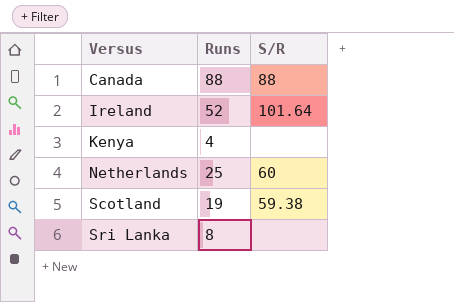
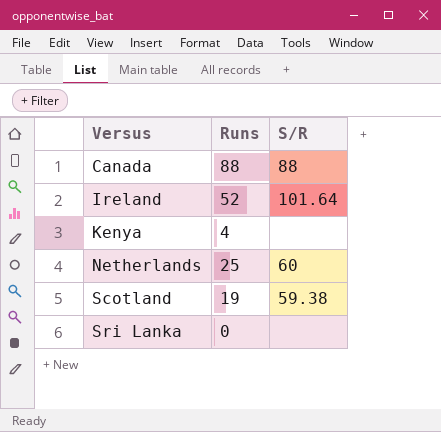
Sri Lanka | Runs: 8 -> 0

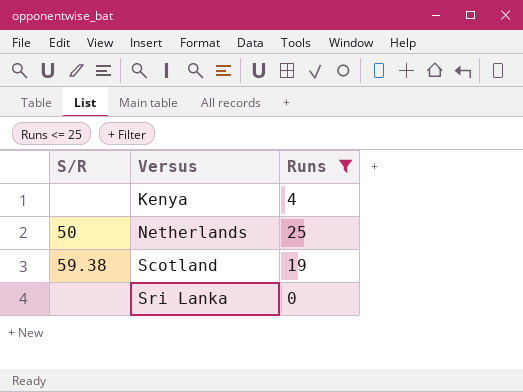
filter: none -> Runs <= 25
column S/R | position: 3 -> 1
Netherlands | S/R: 60 -> 50

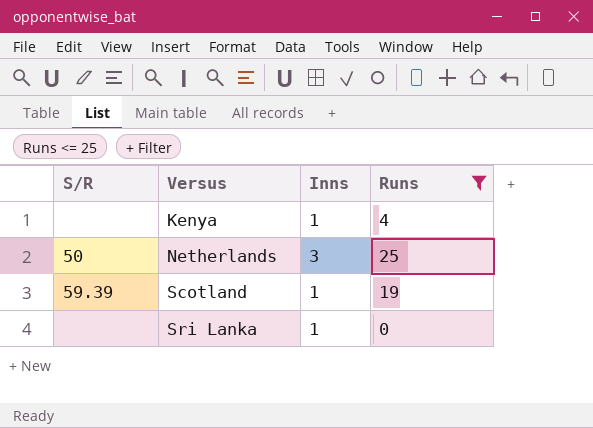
column Inns | position: none -> 3
Scotland | S/R: 59.38 -> 59.39

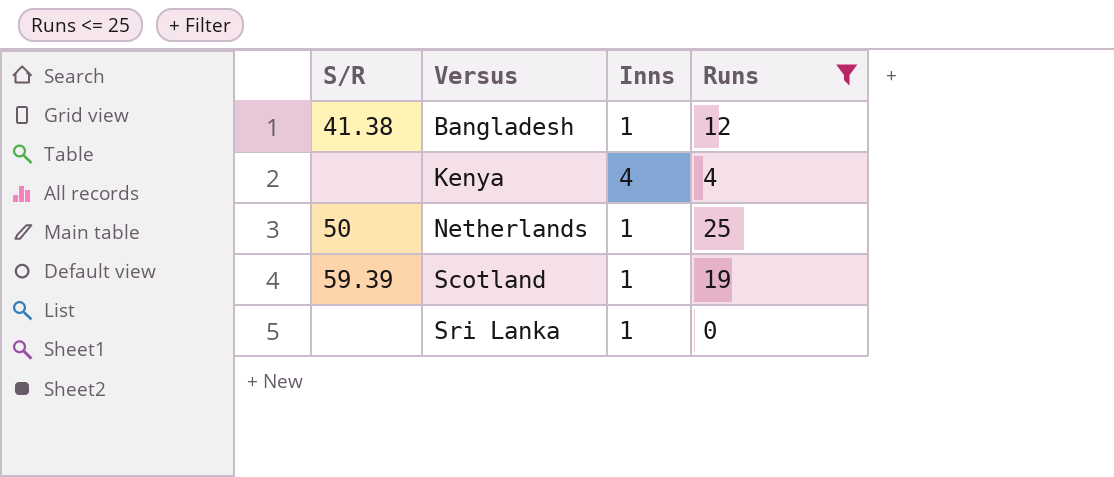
row Bangladesh: none -> 41.38 | 1 | 12
Kenya | Inns: 1 -> 4
Netherlands | Inns: 3 -> 1

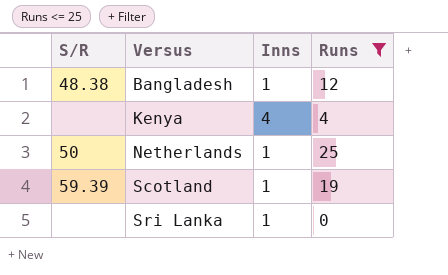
Bangladesh | S/R: 41.38 -> 48.38

